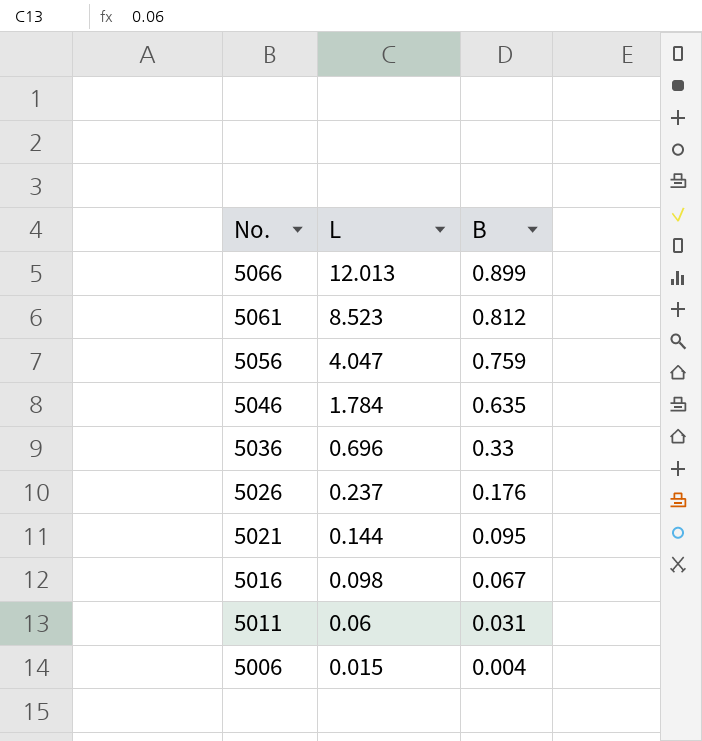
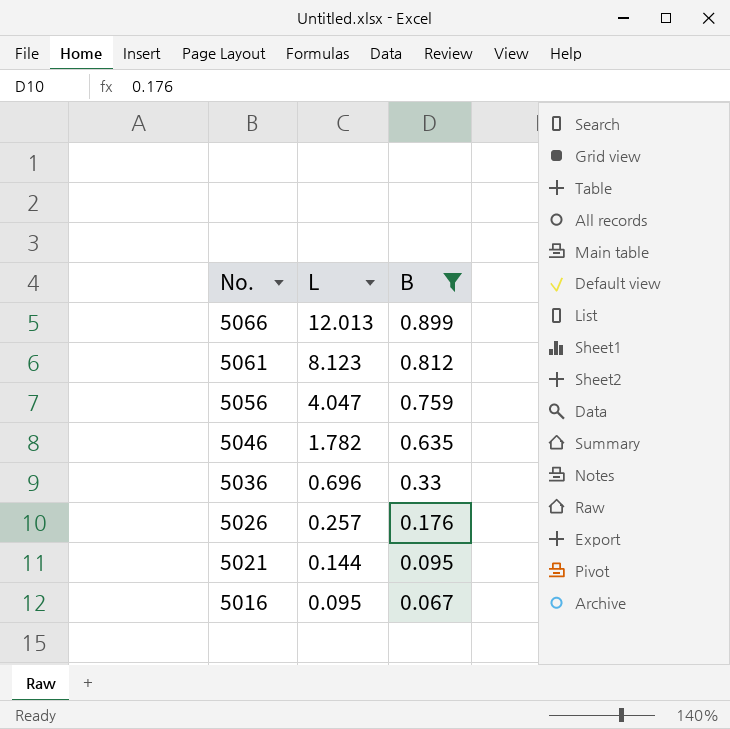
filter: none -> B >= 0.067
5061 | L: 8.523 -> 8.123
5046 | L: 1.784 -> 1.782
5026 | L: 0.237 -> 0.257
5016 | L: 0.098 -> 0.095

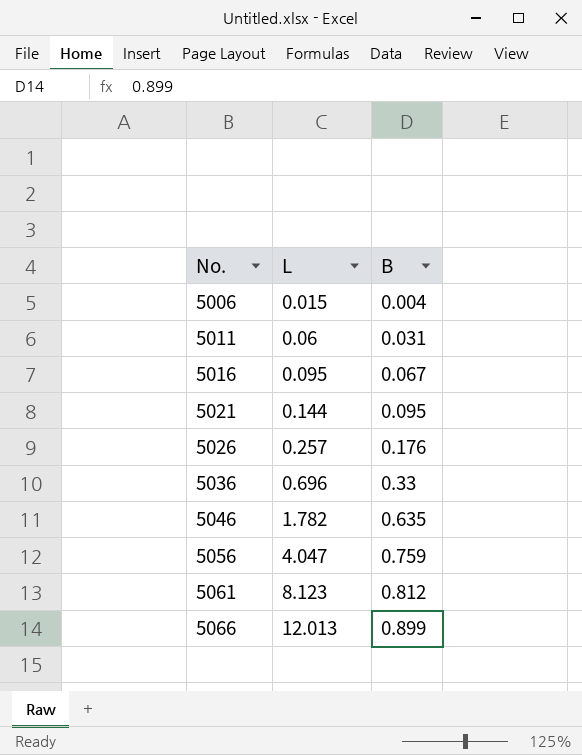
filter: B >= 0.067 -> none
row order: No. descending -> No. ascending

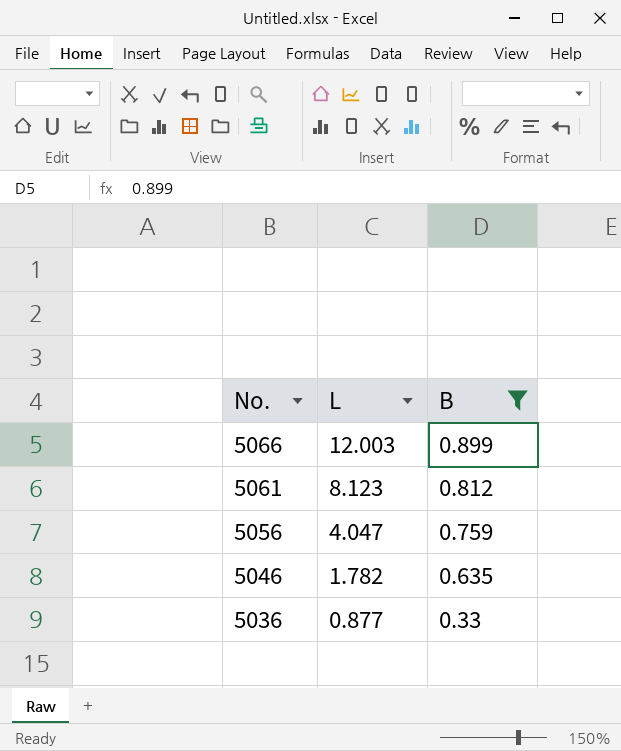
filter: none -> B >= 0.33
row order: No. ascending -> No. descending
5066 | L: 12.013 -> 12.003
5036 | L: 0.696 -> 0.877

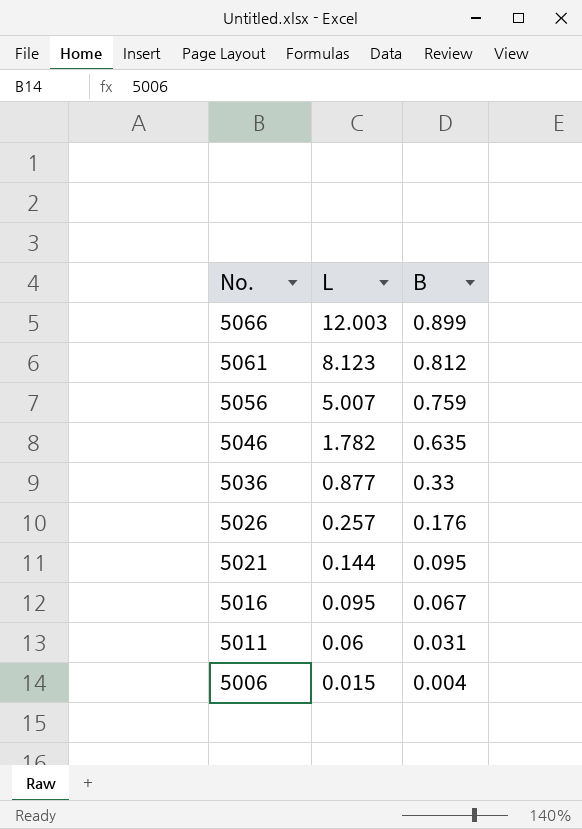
filter: B >= 0.33 -> none
5056 | L: 4.047 -> 5.007

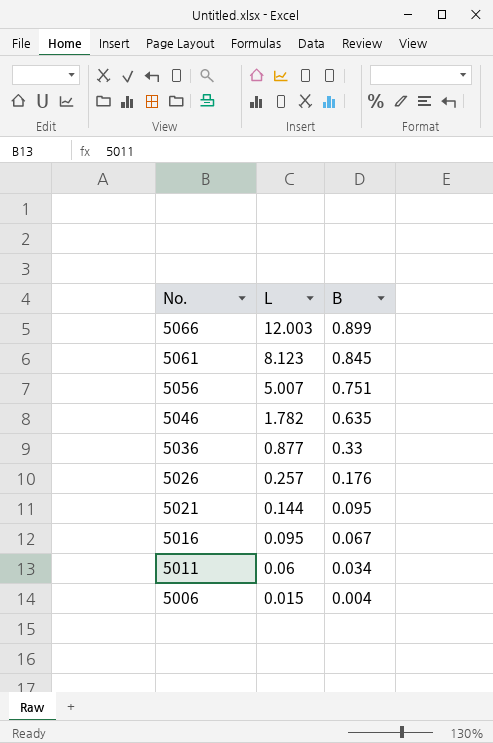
5061 | B: 0.812 -> 0.845
5056 | B: 0.759 -> 0.751
5011 | B: 0.031 -> 0.034

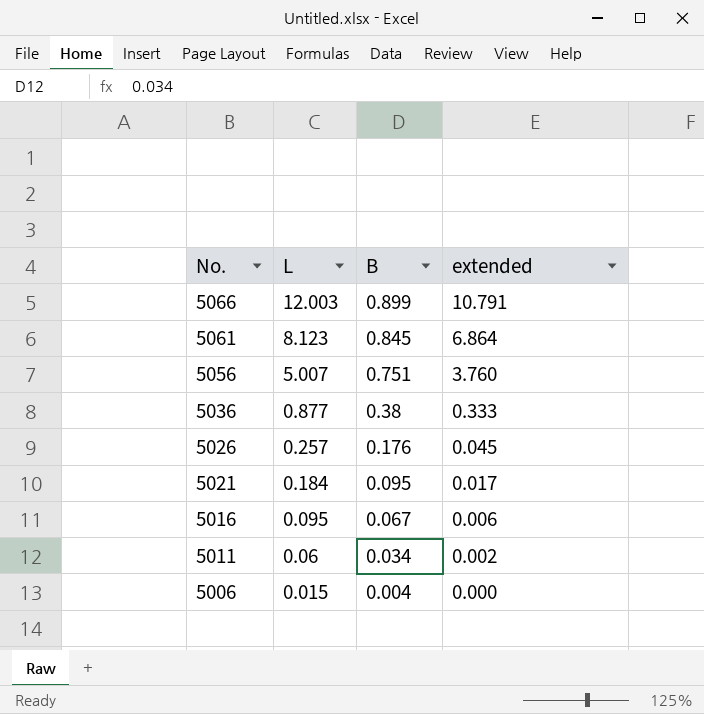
column extended | formula: none -> [L] * [B]
row 5046: 1.782 | 0.635 -> none
5036 | B: 0.33 -> 0.38
5021 | L: 0.144 -> 0.184

